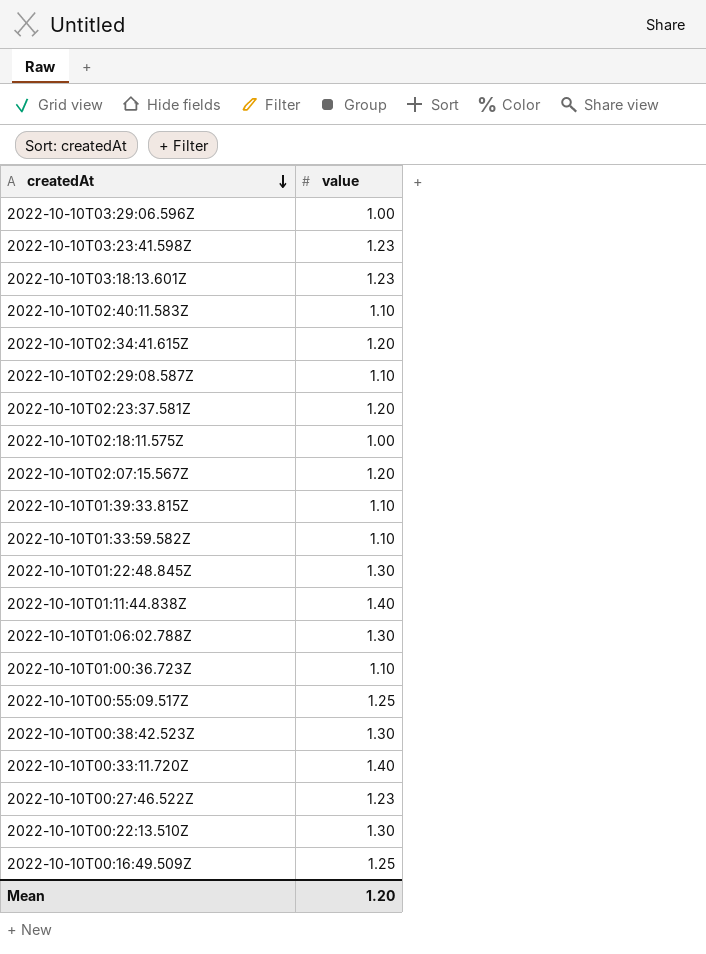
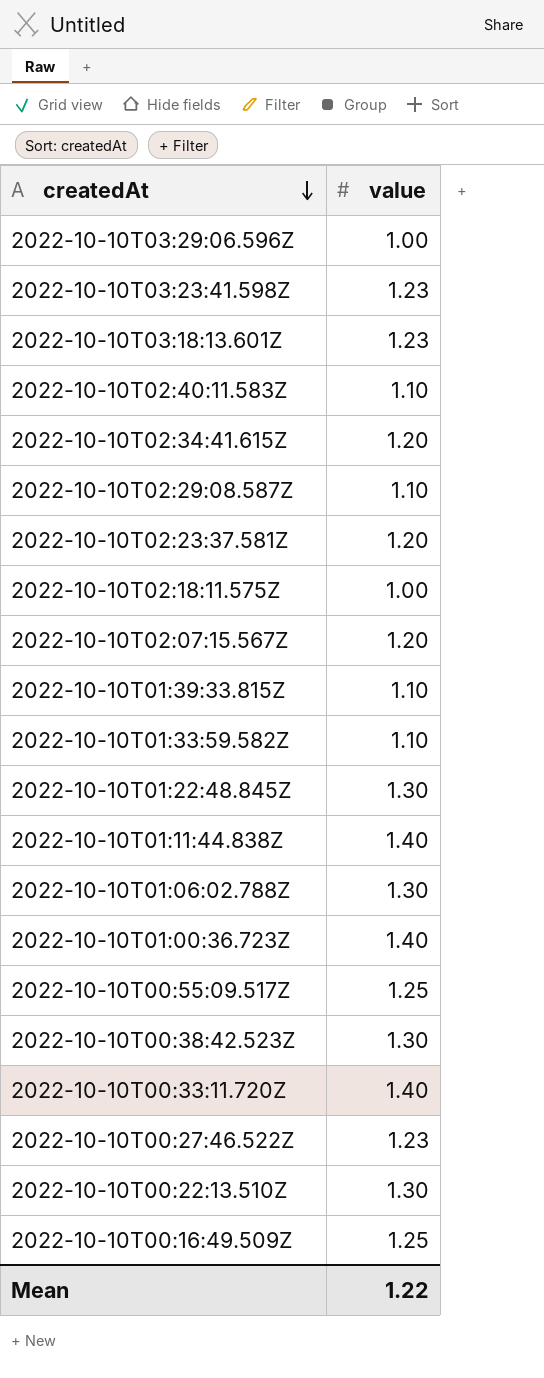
2022-10-10T01:00:36.723Z | value: 1.10 -> 1.40
Mean | value: 1.20 -> 1.22

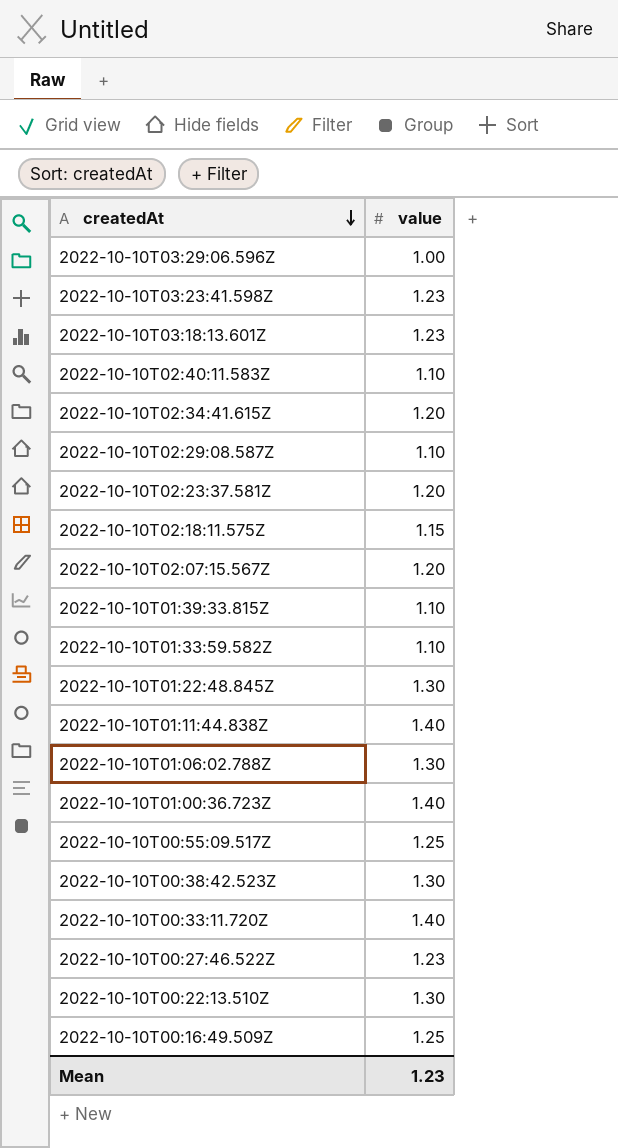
2022-10-10T02:18:11.575Z | value: 1.00 -> 1.15
Mean | value: 1.22 -> 1.23

